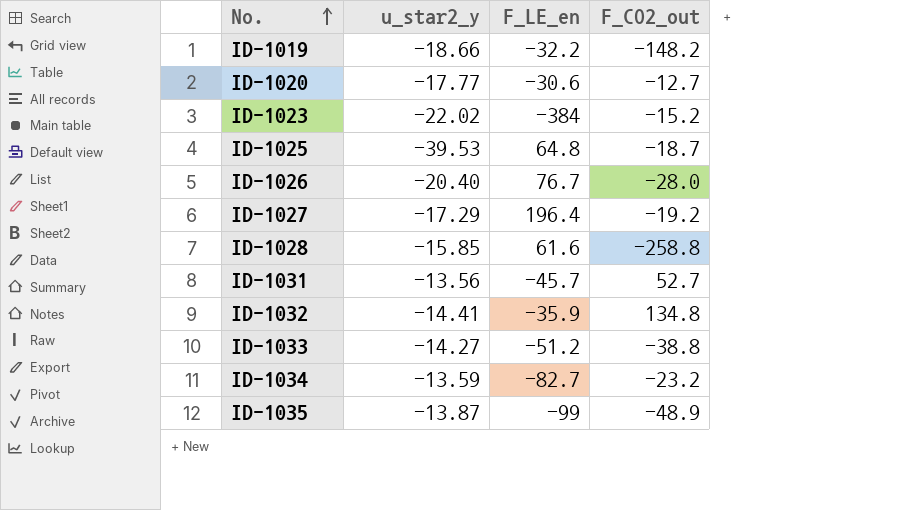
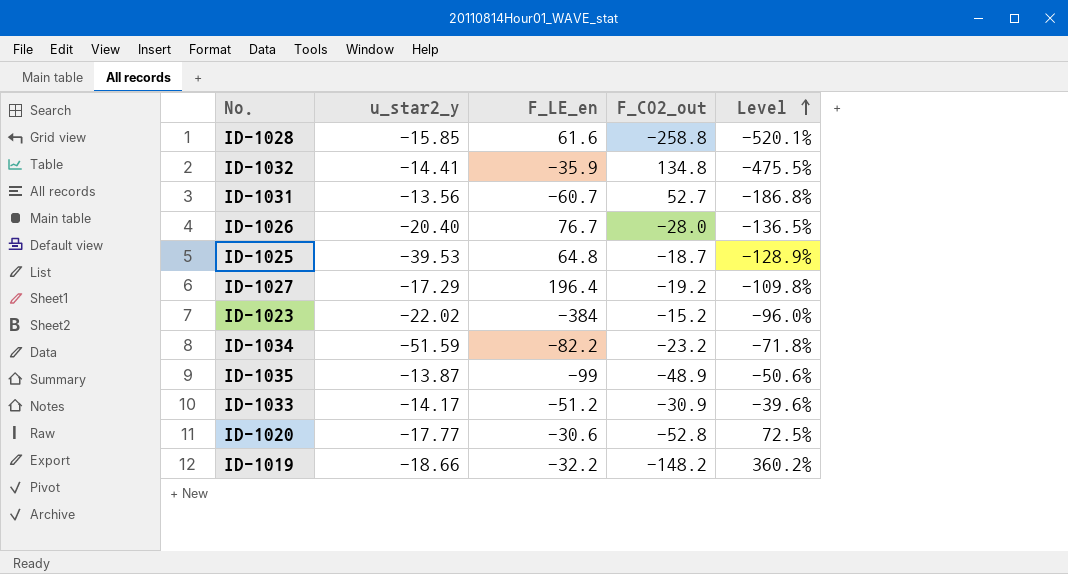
row order: No. ascending -> Level ascending
column Level | formula: none -> ([F_CO2_out] - [F_LE_en]) / [F_LE_en]
ID-1031 | F_LE_en: -45.7 -> -60.7
ID-1034 | u_star2_y: -13.59 -> -51.59
ID-1034 | F_LE_en: -82.7 -> -82.2
ID-1033 | u_star2_y: -14.27 -> -14.17
ID-1033 | F_CO2_out: -38.8 -> -30.9
ID-1020 | F_CO2_out: -12.7 -> -52.8

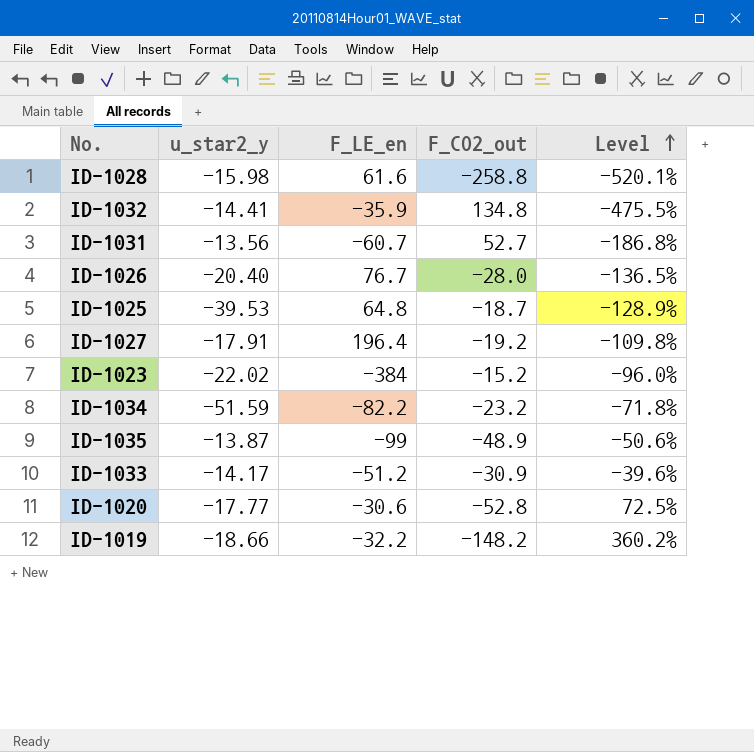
ID-1028 | u_star2_y: -15.85 -> -15.98
ID-1027 | u_star2_y: -17.29 -> -17.91

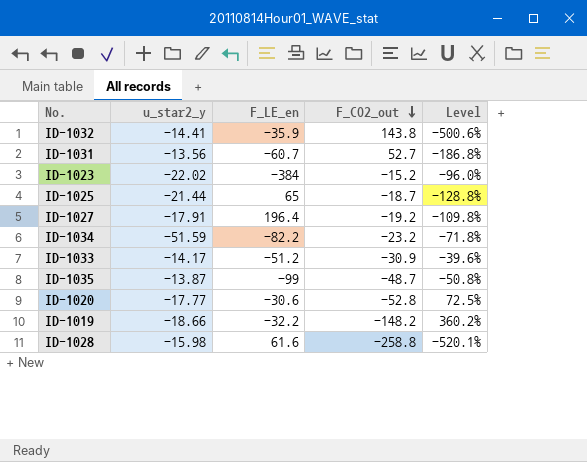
row order: Level ascending -> F_CO2_out descending
row ID-1026: -20.40 | 76.7 | -28.0 | -136.5% -> none
ID-1032 | F_CO2_out: 134.8 -> 143.8
ID-1032 | Level: -475.5% -> -500.6%
ID-1025 | u_star2_y: -39.53 -> -21.44
ID-1025 | F_LE_en: 64.8 -> 65
ID-1025 | Level: -128.9% -> -128.8%
ID-1035 | F_CO2_out: -48.9 -> -48.7
ID-1035 | Level: -50.6% -> -50.8%

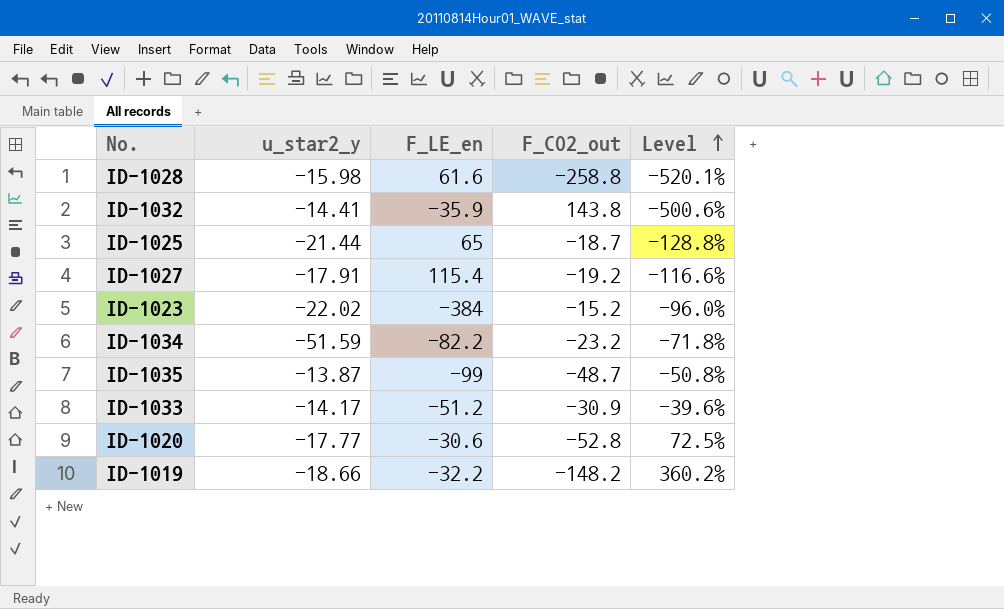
row order: F_CO2_out descending -> Level ascending
row ID-1031: -13.56 | -60.7 | 52.7 | -186.8% -> none
ID-1027 | F_LE_en: 196.4 -> 115.4
ID-1027 | Level: -109.8% -> -116.6%

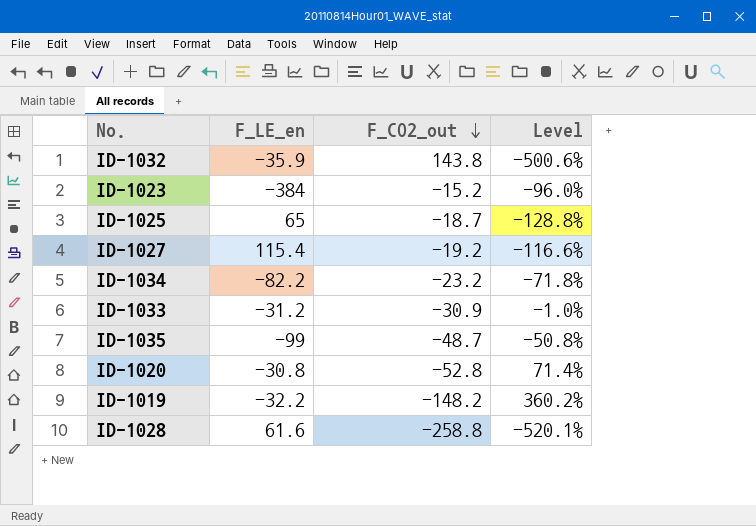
row order: Level ascending -> F_CO2_out descending
column u_star2_y | position: 2 -> none
ID-1033 | F_LE_en: -51.2 -> -31.2
ID-1033 | Level: -39.6% -> -1.0%
ID-1020 | F_LE_en: -30.6 -> -30.8
ID-1020 | Level: 72.5% -> 71.4%

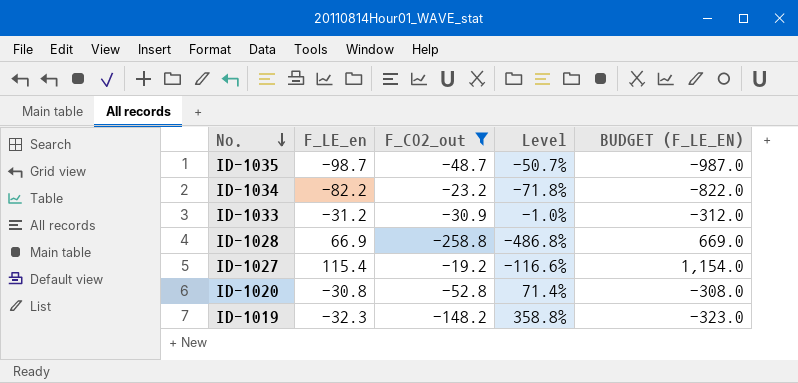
filter: none -> F_CO2_out <= -19.2
row order: F_CO2_out descending -> No. descending
column BUDGET (F_LE_EN) | formula: none -> [F_LE_en] * 10
ID-1035 | F_LE_en: -99 -> -98.7
ID-1035 | Level: -50.8% -> -50.7%
ID-1028 | F_LE_en: 61.6 -> 66.9
ID-1028 | Level: -520.1% -> -486.8%
ID-1019 | F_LE_en: -32.2 -> -32.3
ID-1019 | Level: 360.2% -> 358.8%

